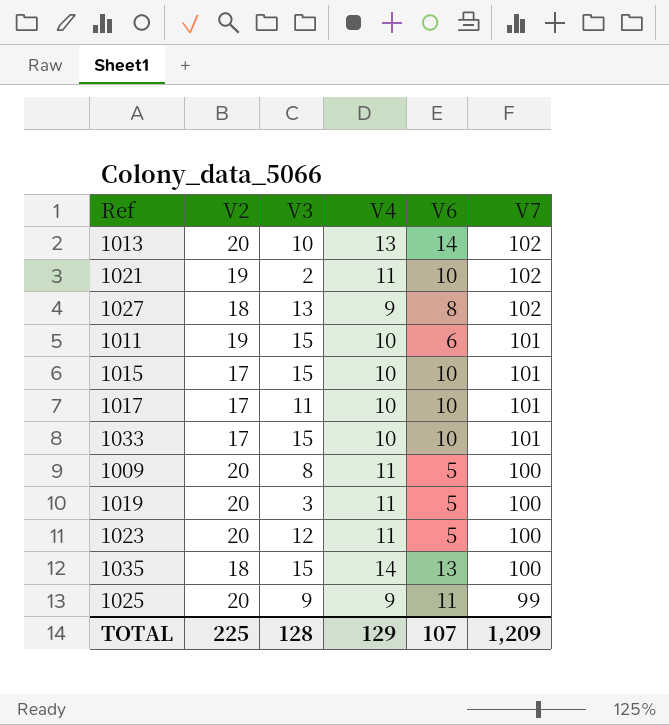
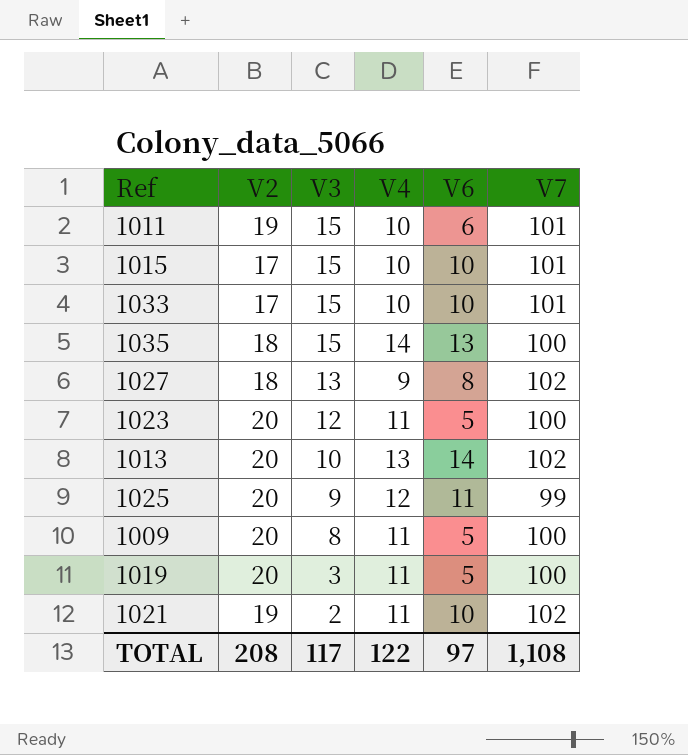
row order: V7 descending -> V3 descending
row 1017: 17 | 11 | 10 | 10 | 101 -> none
1025 | V4: 9 -> 12
TOTAL | V2: 225 -> 208
TOTAL | V3: 128 -> 117
TOTAL | V4: 129 -> 122
TOTAL | V6: 107 -> 97
TOTAL | V7: 1,209 -> 1,108

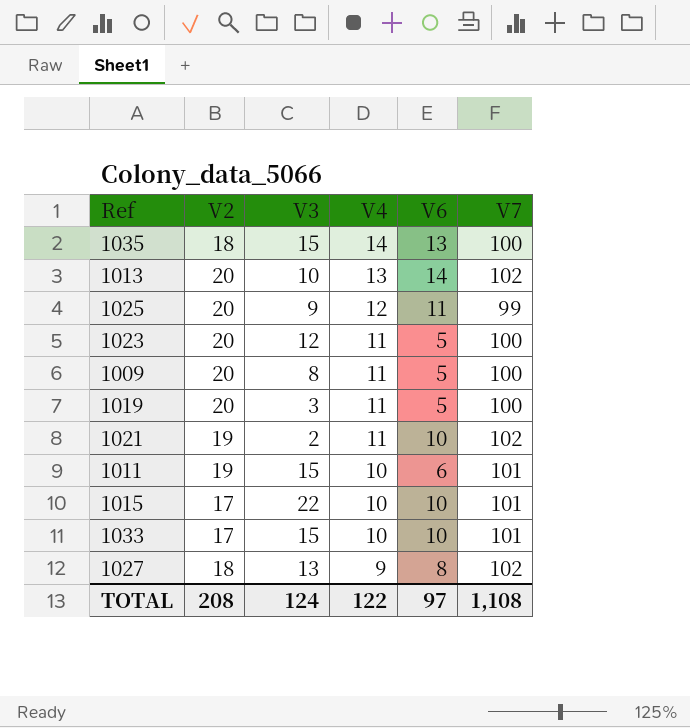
row order: V3 descending -> V4 descending
1015 | V3: 15 -> 22
TOTAL | V3: 117 -> 124

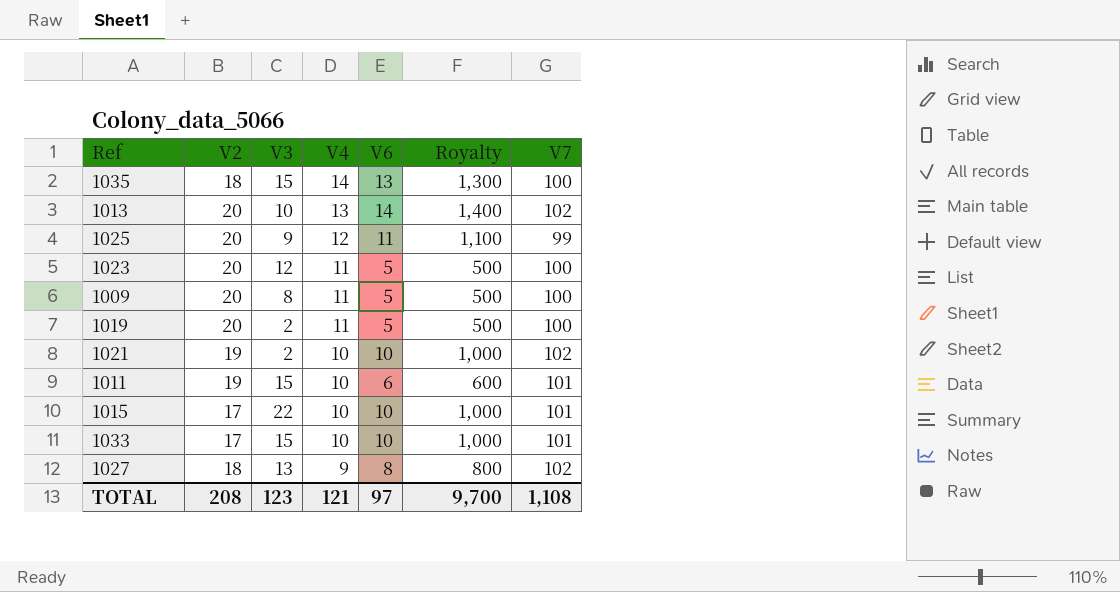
column Royalty | formula: none -> [V6] * 100
1019 | V3: 3 -> 2
1021 | V4: 11 -> 10
TOTAL | V3: 124 -> 123
TOTAL | V4: 122 -> 121

